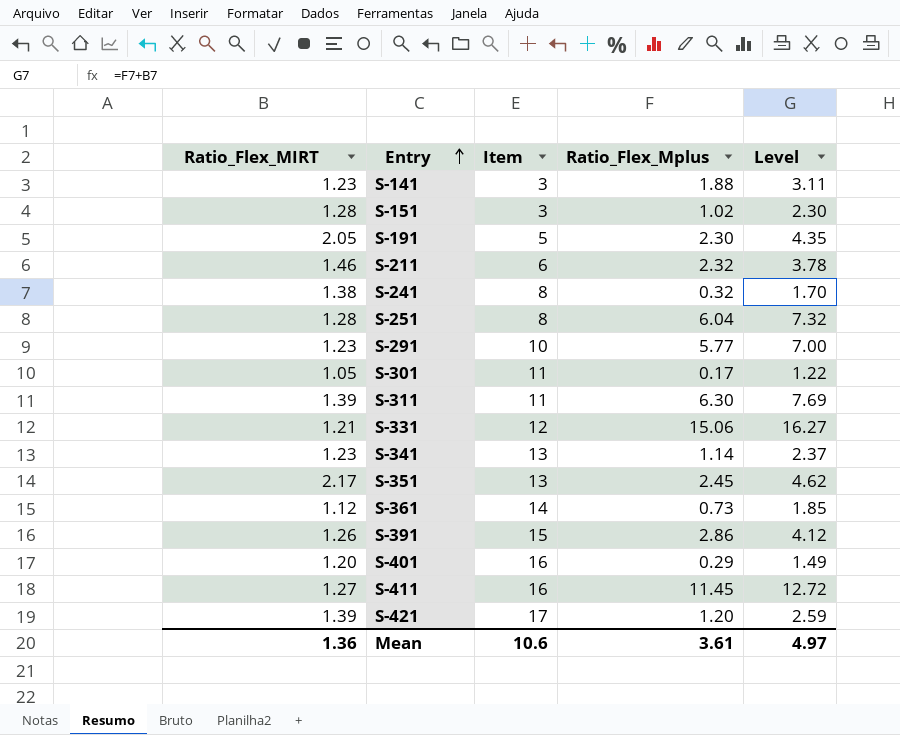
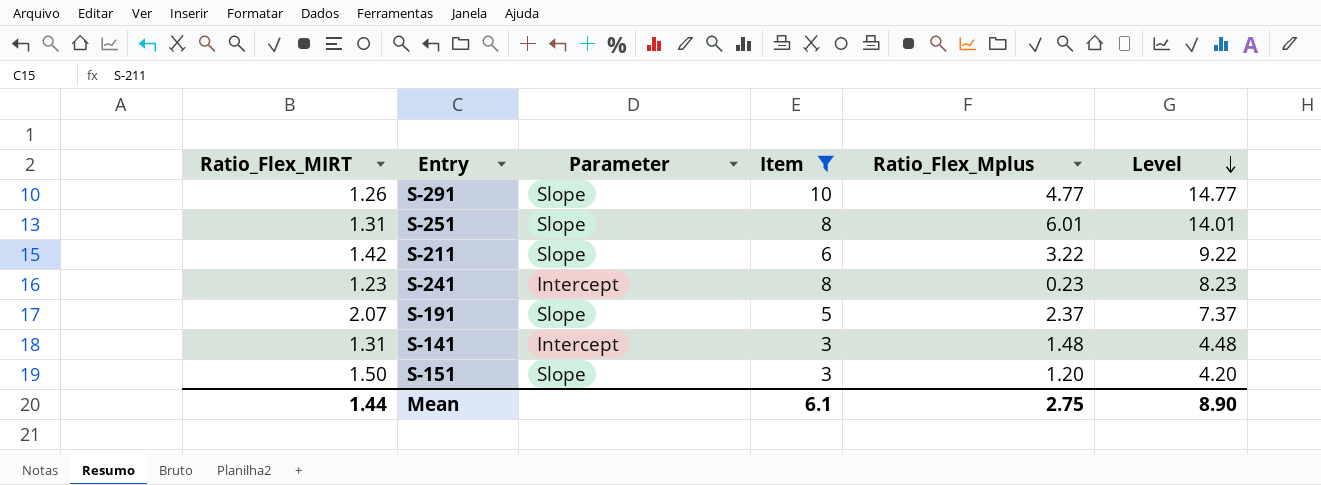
filter: none -> Item <= 10
row order: Entry ascending -> Level descending
column Parameter | position: none -> 3
column Level | formula: [Ratio_Flex_MIRT] + [Ratio_Flex_Mplus] -> [Item] + [Ratio_Flex_Mplus]
S-291 | Ratio_Flex_MIRT: 1.23 -> 1.26
S-291 | Ratio_Flex_Mplus: 5.77 -> 4.77
S-251 | Ratio_Flex_MIRT: 1.28 -> 1.31
S-251 | Ratio_Flex_Mplus: 6.04 -> 6.01
S-211 | Ratio_Flex_MIRT: 1.46 -> 1.42
S-211 | Ratio_Flex_Mplus: 2.32 -> 3.22
S-241 | Ratio_Flex_MIRT: 1.38 -> 1.23
S-241 | Ratio_Flex_Mplus: 0.32 -> 0.23
S-191 | Ratio_Flex_MIRT: 2.05 -> 2.07
S-191 | Ratio_Flex_Mplus: 2.30 -> 2.37
S-141 | Ratio_Flex_MIRT: 1.23 -> 1.31
S-141 | Ratio_Flex_Mplus: 1.88 -> 1.48
S-151 | Ratio_Flex_MIRT: 1.28 -> 1.50
S-151 | Ratio_Flex_Mplus: 1.02 -> 1.20
Mean | Ratio_Flex_MIRT: 1.36 -> 1.44
Mean | Item: 10.6 -> 6.1
Mean | Ratio_Flex_Mplus: 3.61 -> 2.75
Mean | Level: 4.97 -> 8.90

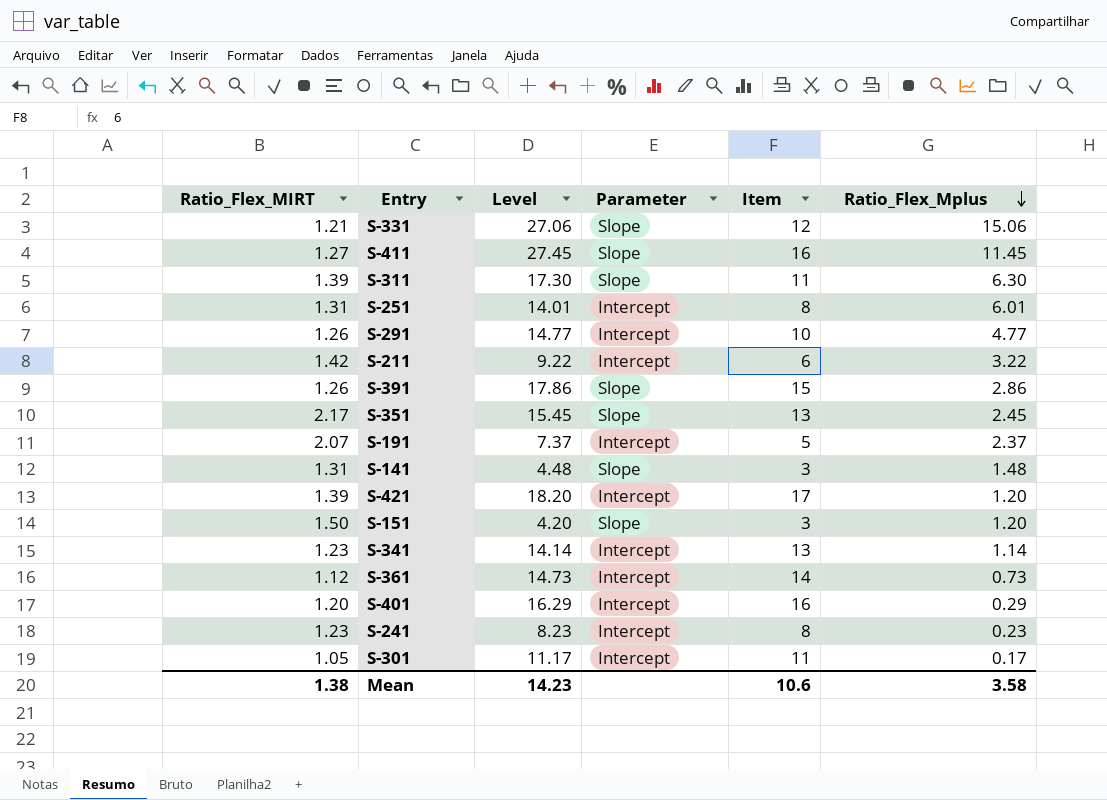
filter: Item <= 10 -> none
row order: Level descending -> Ratio_Flex_Mplus descending
column Level | position: 6 -> 3
S-251 | Parameter: Slope -> Intercept
S-291 | Parameter: Slope -> Intercept
S-211 | Parameter: Slope -> Intercept
S-191 | Parameter: Slope -> Intercept
S-141 | Parameter: Intercept -> Slope
Mean | Ratio_Flex_MIRT: 1.44 -> 1.38
Mean | Level: 8.90 -> 14.23
Mean | Item: 6.1 -> 10.6
Mean | Ratio_Flex_Mplus: 2.75 -> 3.58

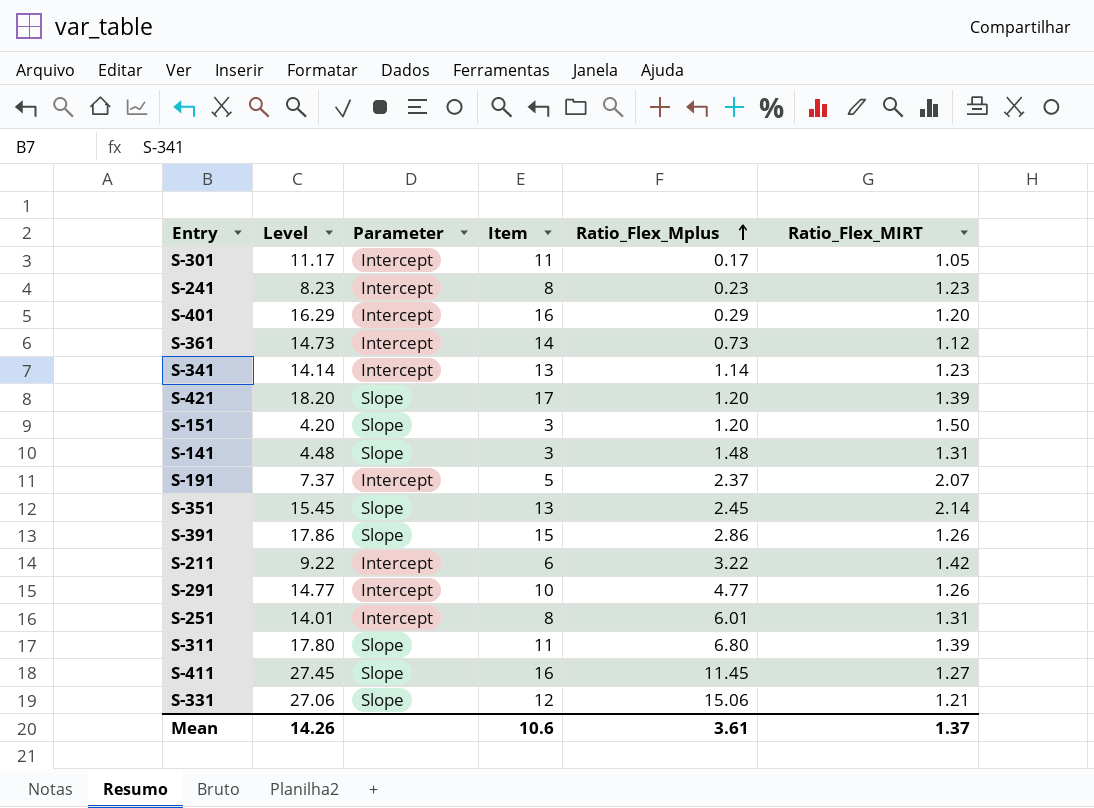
row order: Ratio_Flex_Mplus descending -> Ratio_Flex_Mplus ascending
column Ratio_Flex_MIRT | position: 1 -> 6
S-421 | Parameter: Intercept -> Slope
S-351 | Ratio_Flex_MIRT: 2.17 -> 2.14
S-311 | Level: 17.30 -> 17.80
S-311 | Ratio_Flex_Mplus: 6.30 -> 6.80
Mean | Level: 14.23 -> 14.26
Mean | Ratio_Flex_Mplus: 3.58 -> 3.61
Mean | Ratio_Flex_MIRT: 1.38 -> 1.37

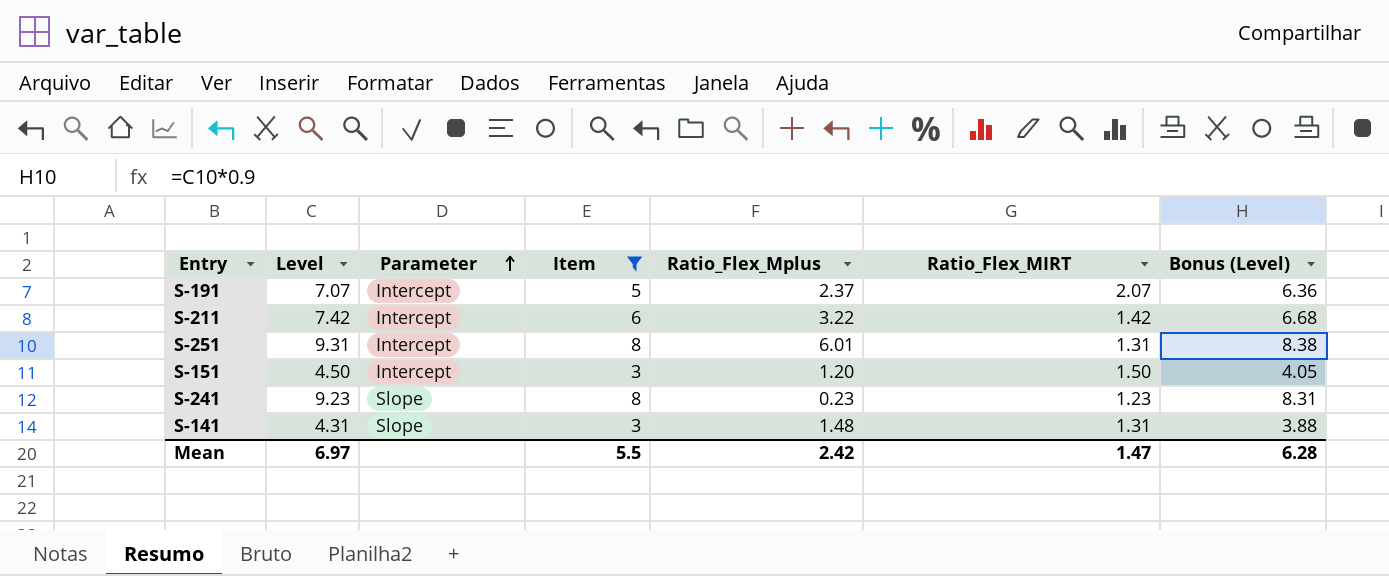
filter: none -> Item <= 8
row order: Ratio_Flex_Mplus ascending -> Parameter ascending
column Level | formula: [Item] + [Ratio_Flex_Mplus] -> [Item] + [Ratio_Flex_MIRT]
column Bonus (Level) | formula: none -> [Level] * 0.9
S-151 | Parameter: Slope -> Intercept
S-241 | Parameter: Intercept -> Slope
Mean | Level: 14.26 -> 6.97
Mean | Item: 10.6 -> 5.5
Mean | Ratio_Flex_Mplus: 3.61 -> 2.42
Mean | Ratio_Flex_MIRT: 1.37 -> 1.47

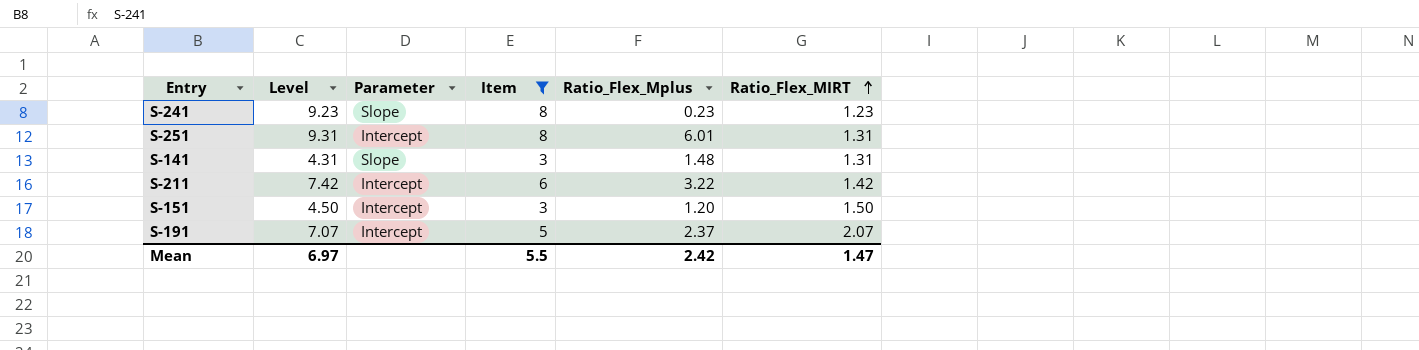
row order: Parameter ascending -> Ratio_Flex_MIRT ascending
column Bonus (Level) | formula: [Level] * 0.9 -> none

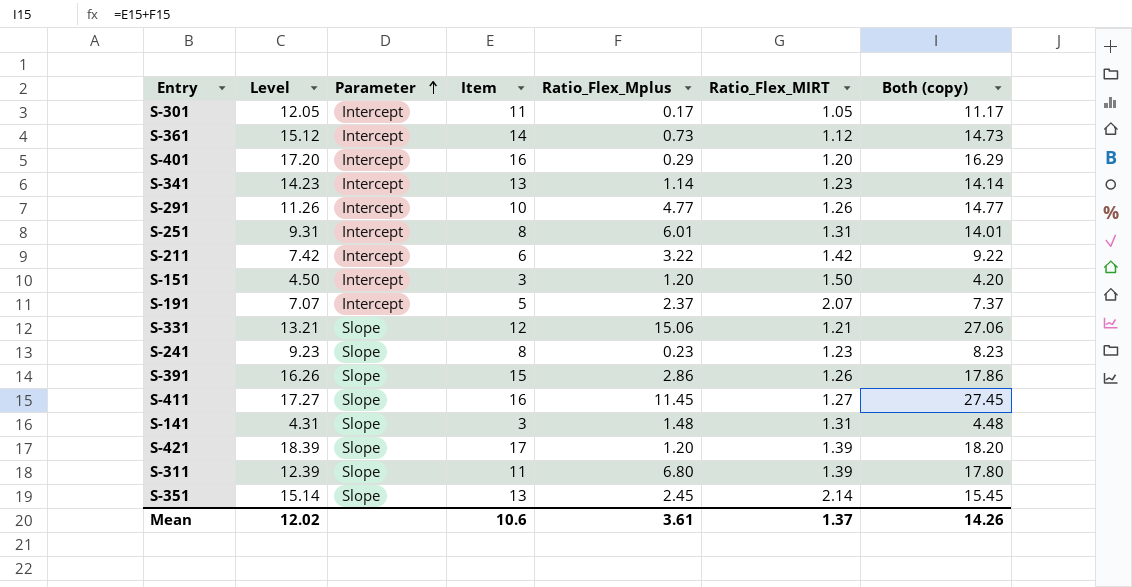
filter: Item <= 8 -> none
row order: Ratio_Flex_MIRT ascending -> Parameter ascending
column Both (copy) | formula: none -> [Item] + [Ratio_Flex_Mplus]
Mean | Level: 6.97 -> 12.02
Mean | Item: 5.5 -> 10.6
Mean | Ratio_Flex_Mplus: 2.42 -> 3.61
Mean | Ratio_Flex_MIRT: 1.47 -> 1.37

